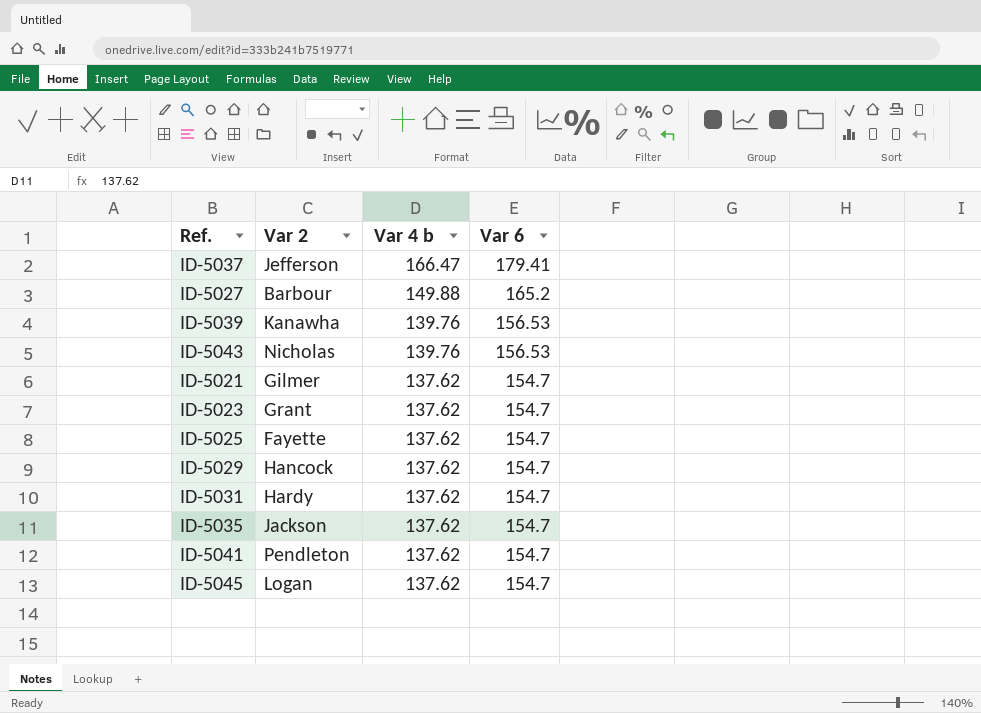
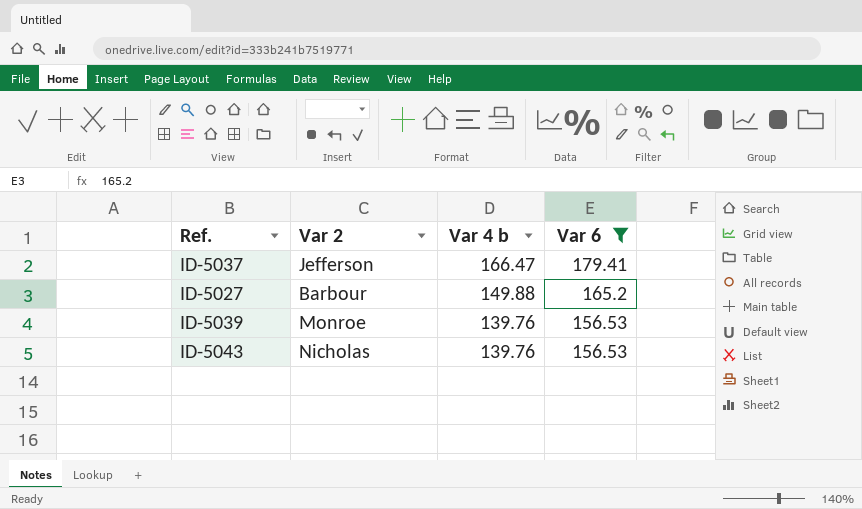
filter: none -> Var 6 != 154.7
ID-5039 | Var 2: Kanawha -> Monroe

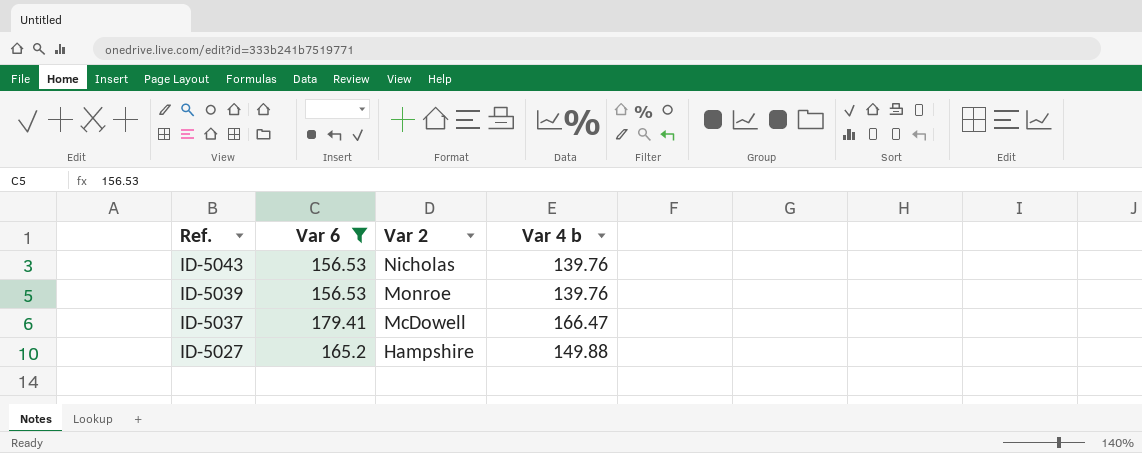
row order: Var 4 b descending -> Ref. descending
column Var 6 | position: 4 -> 2
ID-5037 | Var 2: Jefferson -> McDowell
ID-5027 | Var 2: Barbour -> Hampshire

